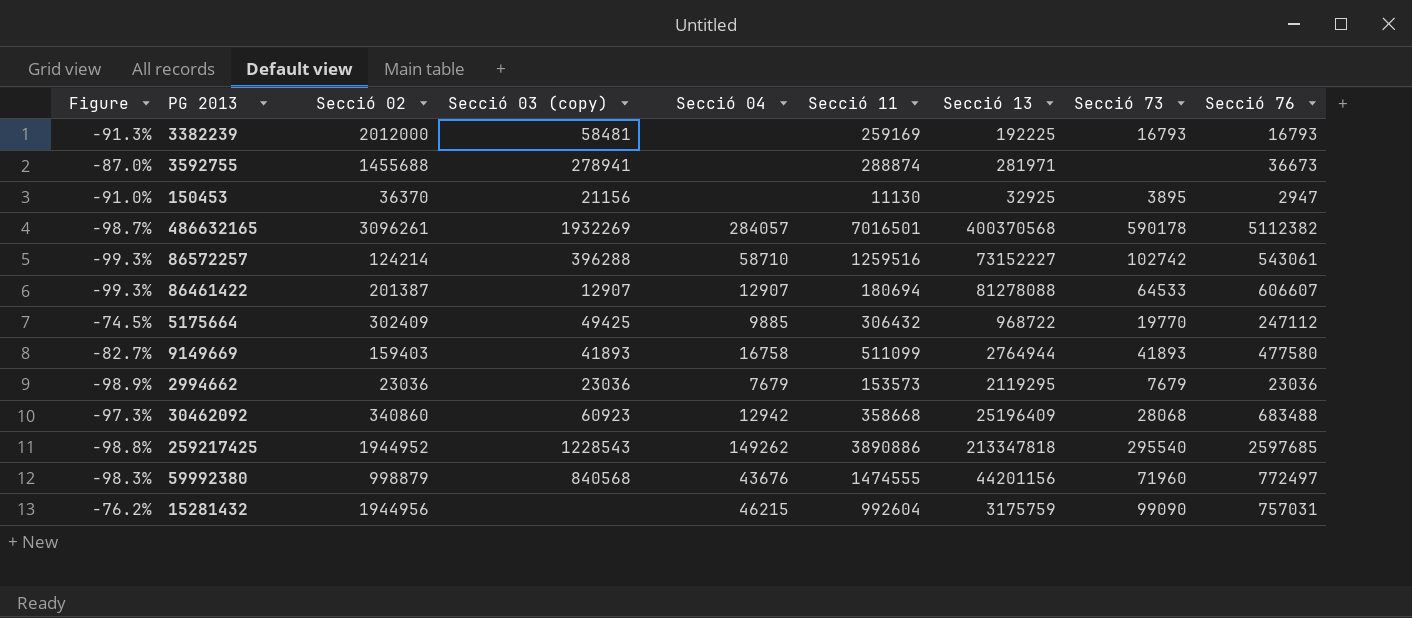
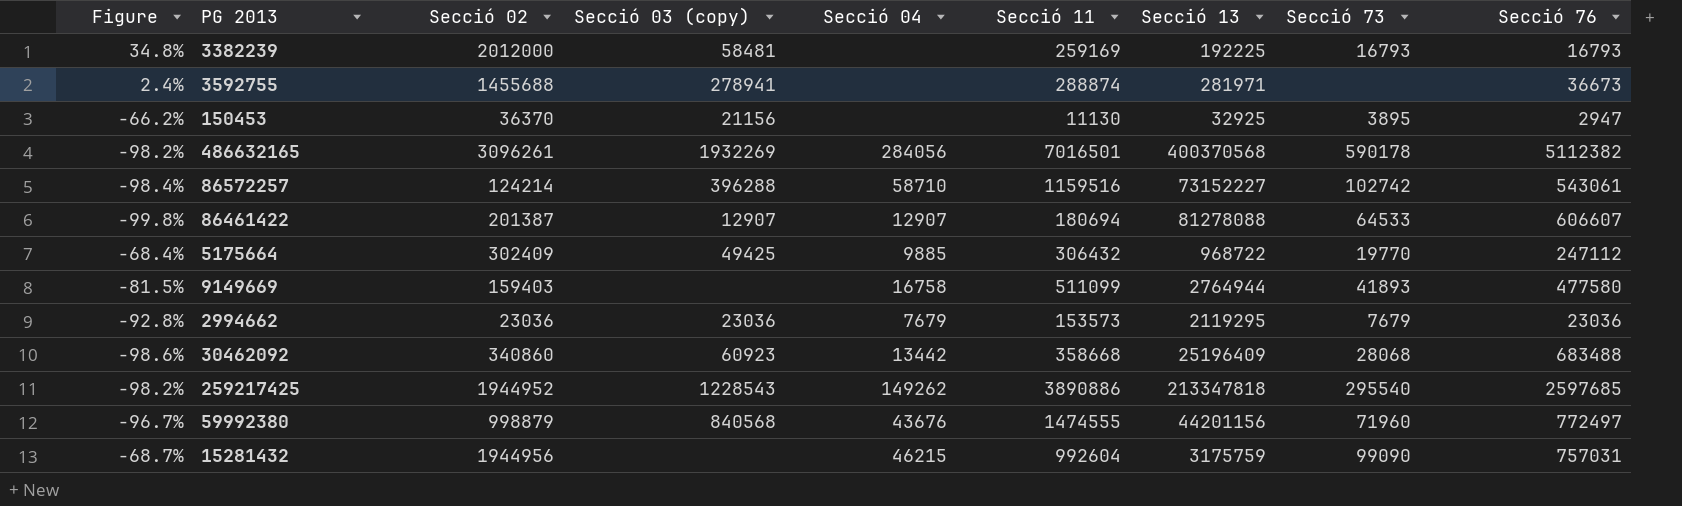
column Figure | formula: ([Secció 76] - [Secció 13]) / [Secció 13] -> ([Secció 11] - [Secció 13]) / [Secció 13]
486632165 | Secció 04: 284057 -> 284056
86572257 | Secció 11: 1259516 -> 1159516
9149669 | Secció 03 (copy): 41893 -> none
30462092 | Secció 04: 12942 -> 13442

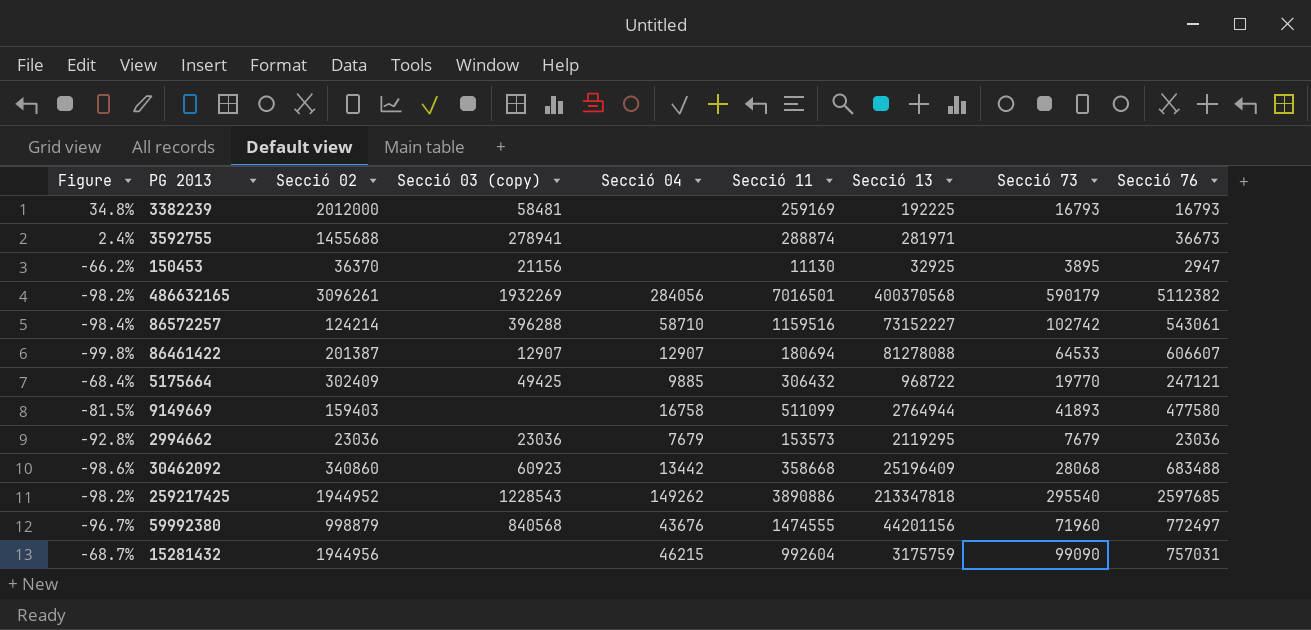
486632165 | Secció 73: 590178 -> 590179
5175664 | Secció 76: 247112 -> 247121

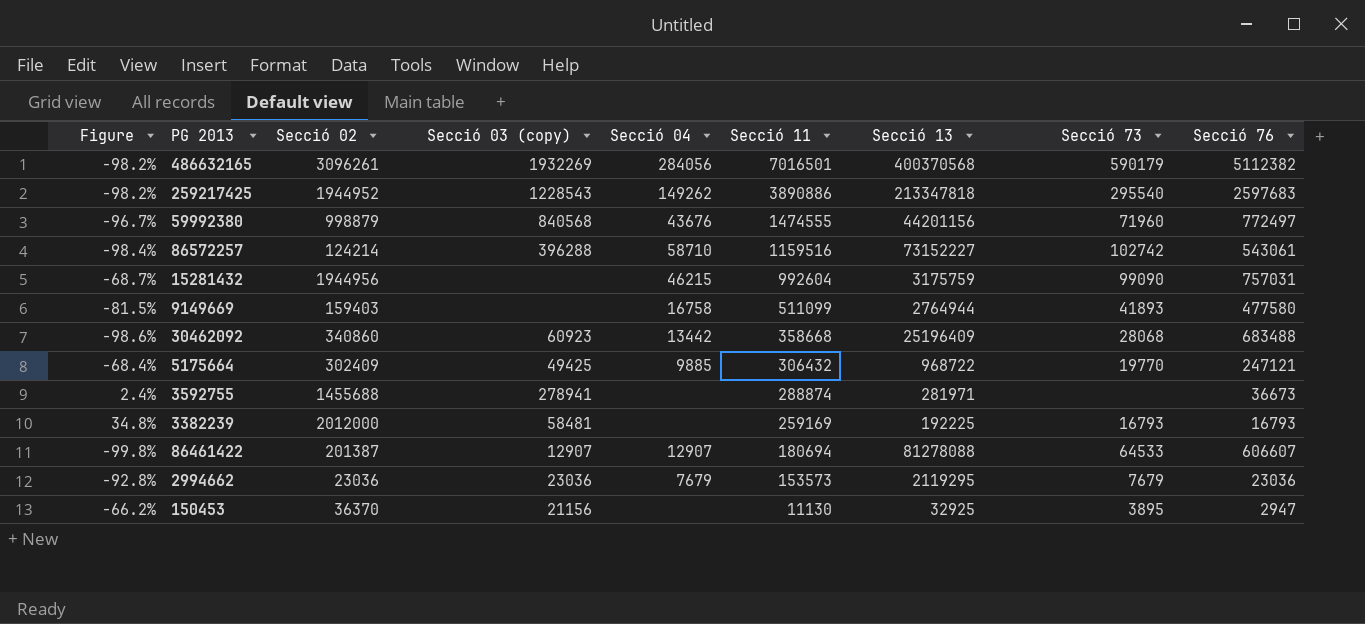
row order: none -> Secció 11 descending
259217425 | Secció 76: 2597685 -> 2597683

